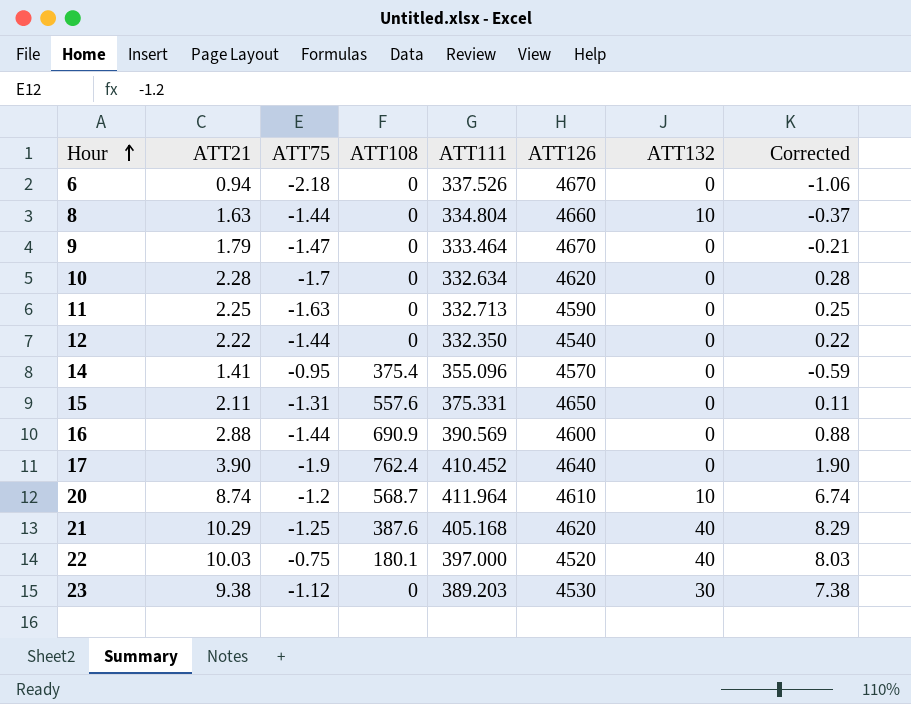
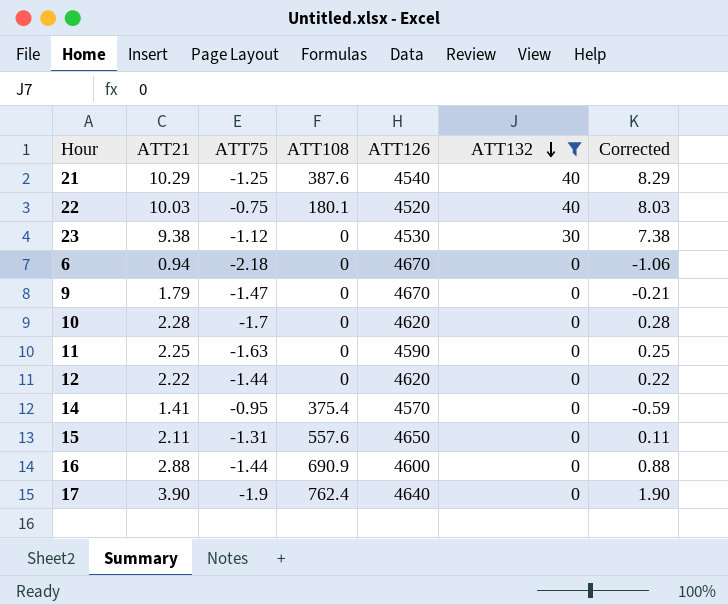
filter: none -> ATT132 != 10
row order: Hour ascending -> ATT132 descending
column ATT111 | position: 5 -> none
21 | ATT126: 4620 -> 4540
12 | ATT126: 4540 -> 4620

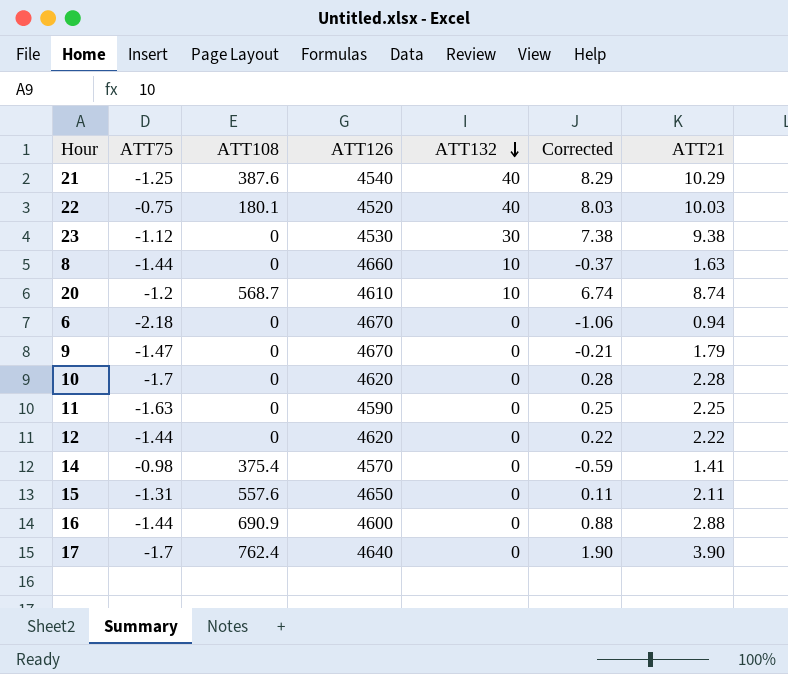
filter: ATT132 != 10 -> none
column ATT21 | position: 2 -> 7
14 | ATT75: -0.95 -> -0.98
17 | ATT75: -1.9 -> -1.7

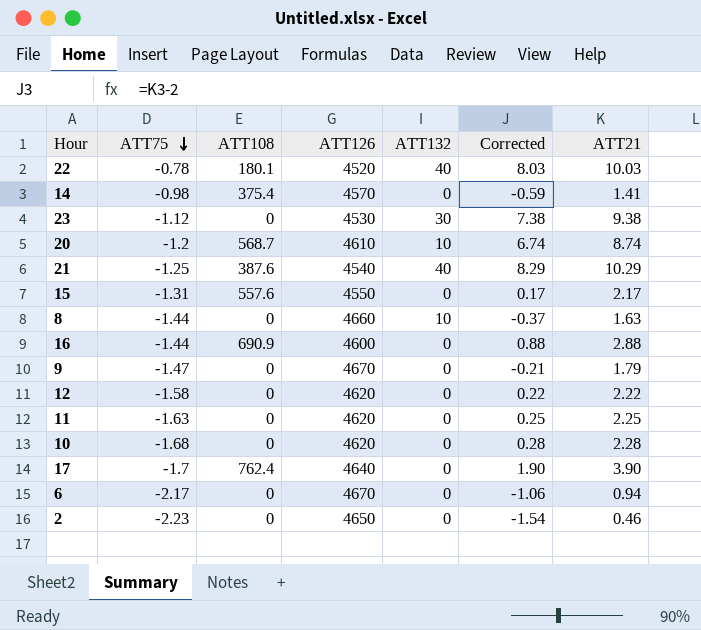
row order: ATT132 descending -> ATT75 descending
22 | ATT75: -0.75 -> -0.78
15 | ATT126: 4650 -> 4550
15 | Corrected: 0.11 -> 0.17
15 | ATT21: 2.11 -> 2.17
12 | ATT75: -1.44 -> -1.58
11 | ATT126: 4590 -> 4620
10 | ATT75: -1.7 -> -1.68
6 | ATT75: -2.18 -> -2.17
row 2: none -> -2.23 | 0 | 4650 | 0 | -1.54 | 0.46

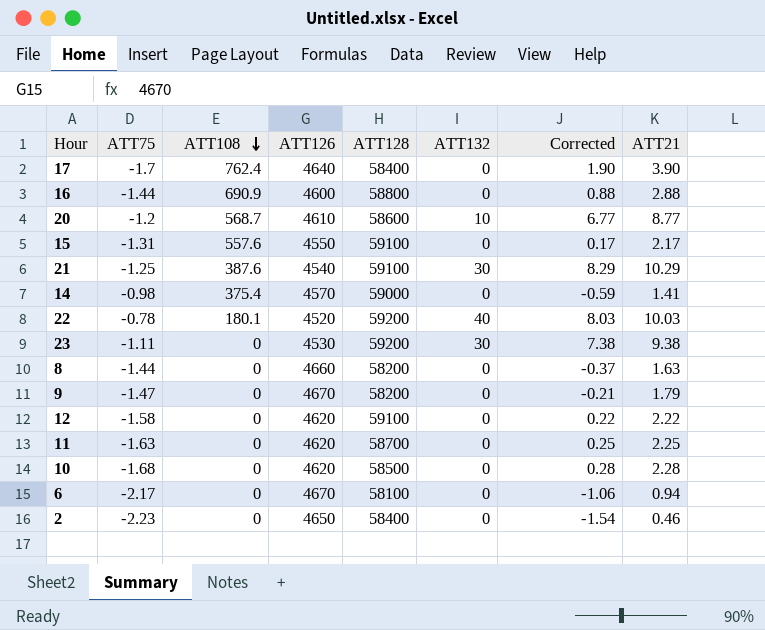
row order: ATT75 descending -> ATT108 descending
column ATT128 | position: none -> 5
20 | Corrected: 6.74 -> 6.77
20 | ATT21: 8.74 -> 8.77
21 | ATT132: 40 -> 30
23 | ATT75: -1.12 -> -1.11
8 | ATT132: 10 -> 0

